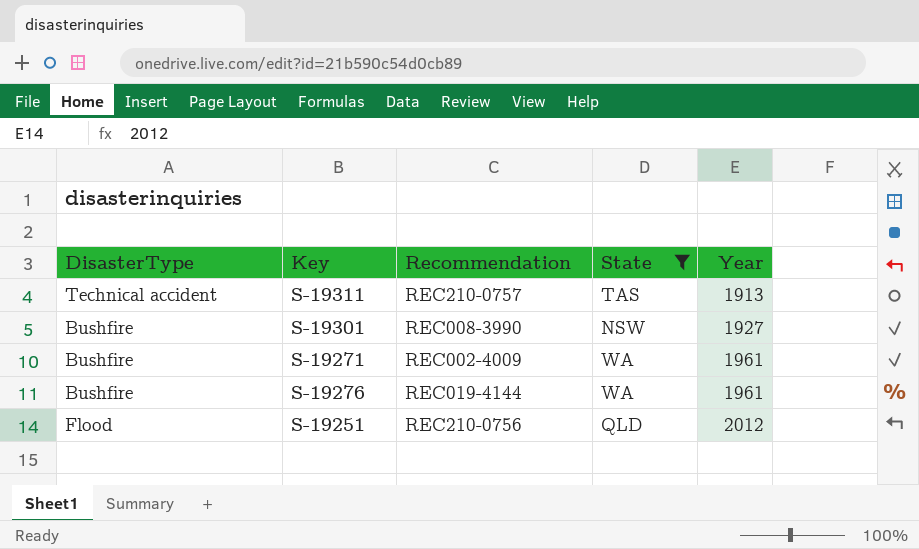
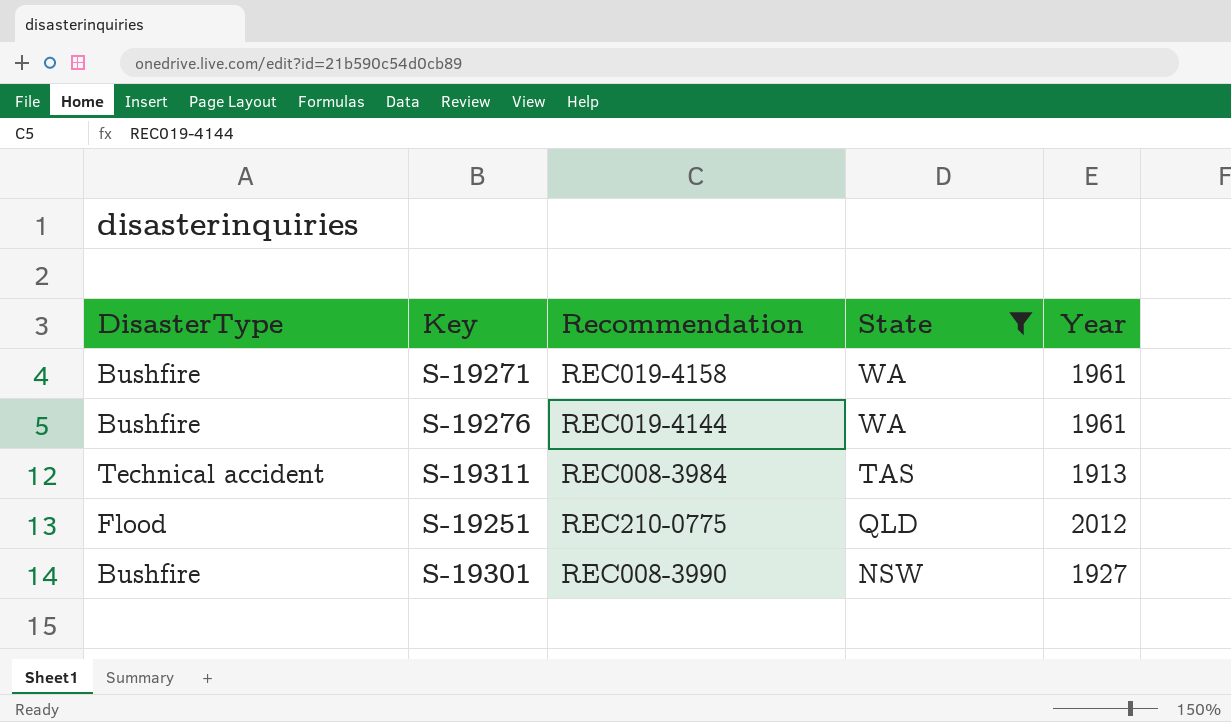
row order: Year ascending -> State descending
S-19271 | Recommendation: REC002-4009 -> REC019-4158
S-19311 | Recommendation: REC210-0757 -> REC008-3984
S-19251 | Recommendation: REC210-0756 -> REC210-0775

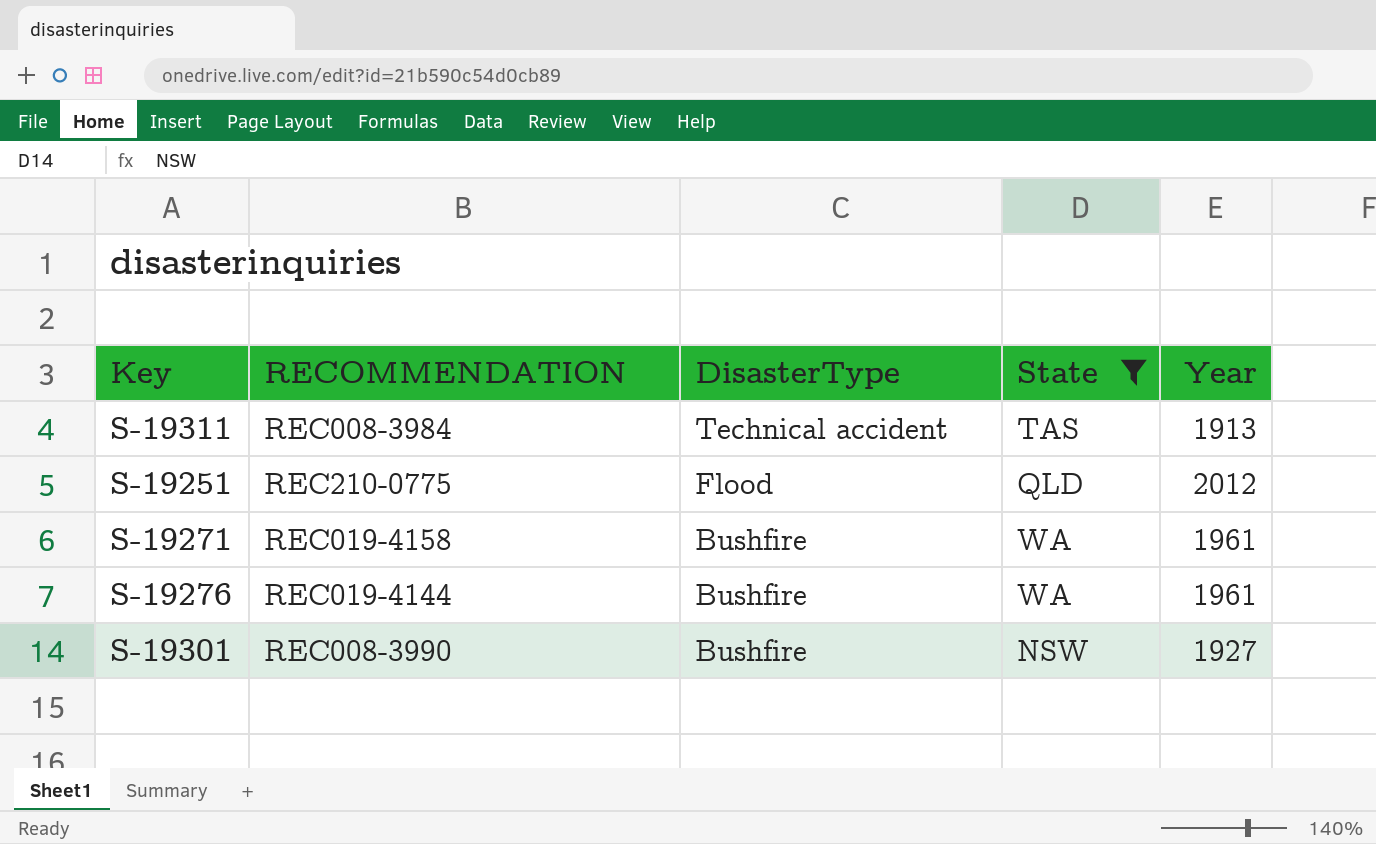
row order: State descending -> DisasterType descending
column name: Recommendation -> RECOMMENDATION
column DisasterType | position: 1 -> 3

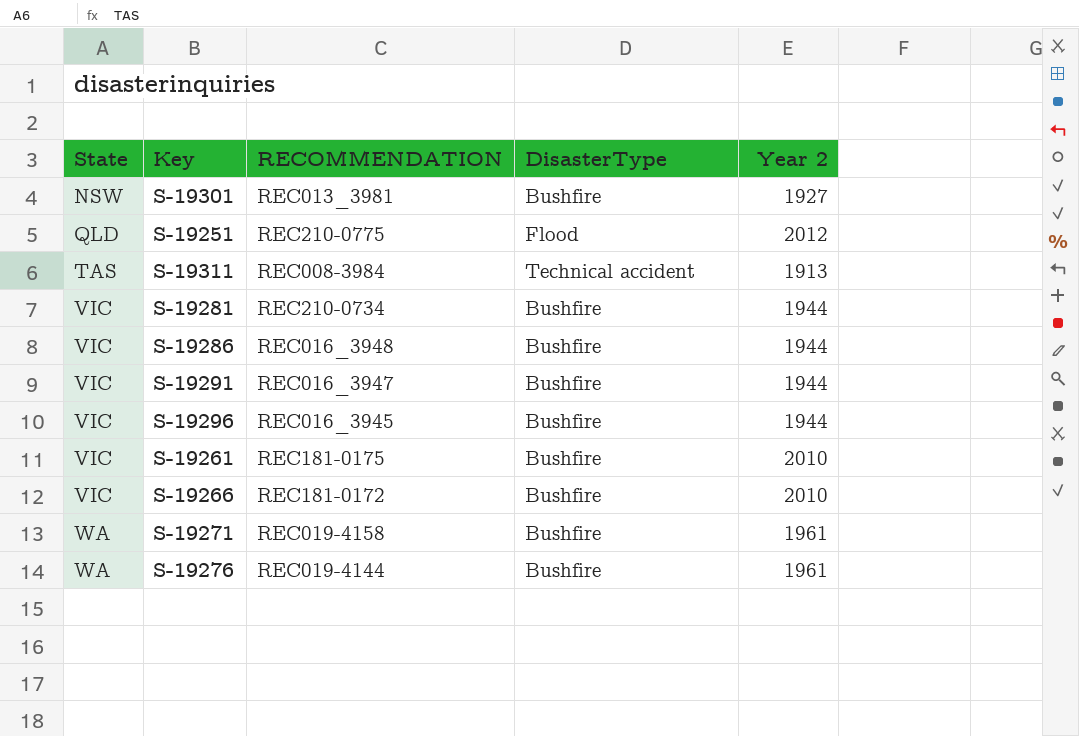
filter: State != VIC -> none
row order: DisasterType descending -> State ascending
column State | position: 4 -> 1
column name: Year -> Year 2
S-19301 | RECOMMENDATION: REC008-3990 -> REC013_3981

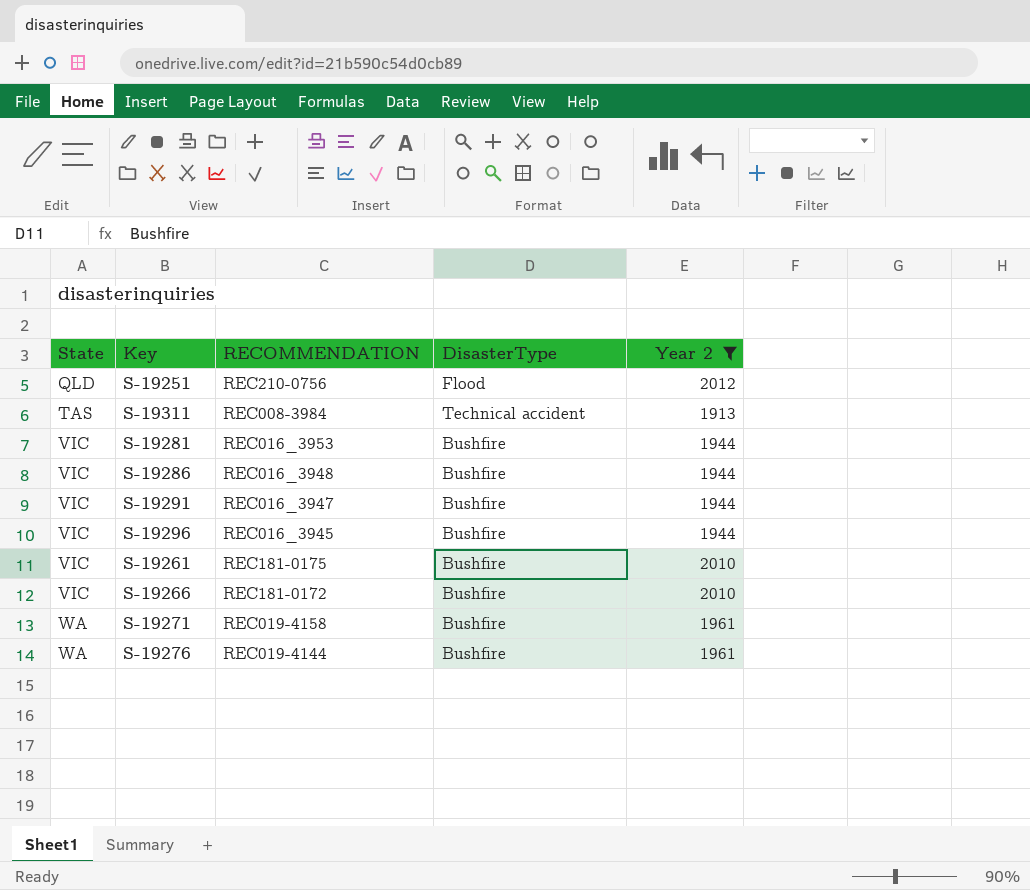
filter: none -> Year 2 != 1927
S-19251 | RECOMMENDATION: REC210-0775 -> REC210-0756
S-19281 | RECOMMENDATION: REC210-0734 -> REC016_3953

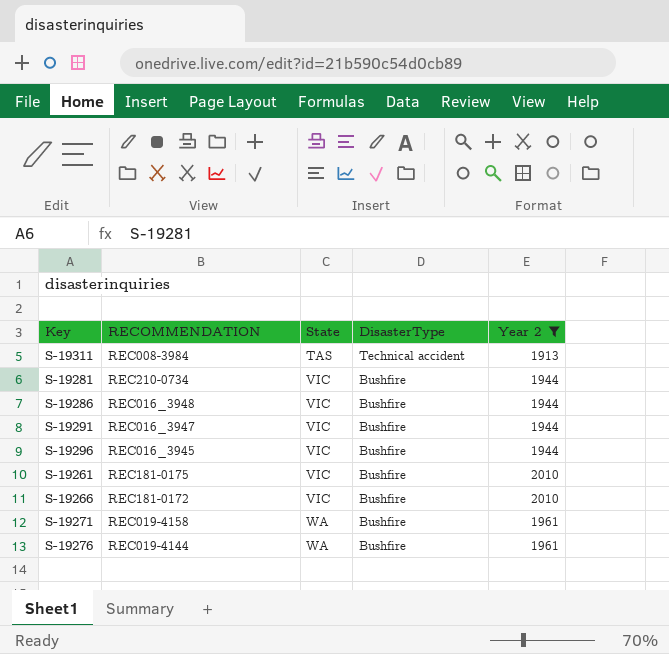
column State | position: 1 -> 3
row S-19251: QLD | REC210-0756 | Flood | 2012 -> none
S-19281 | RECOMMENDATION: REC016_3953 -> REC210-0734

